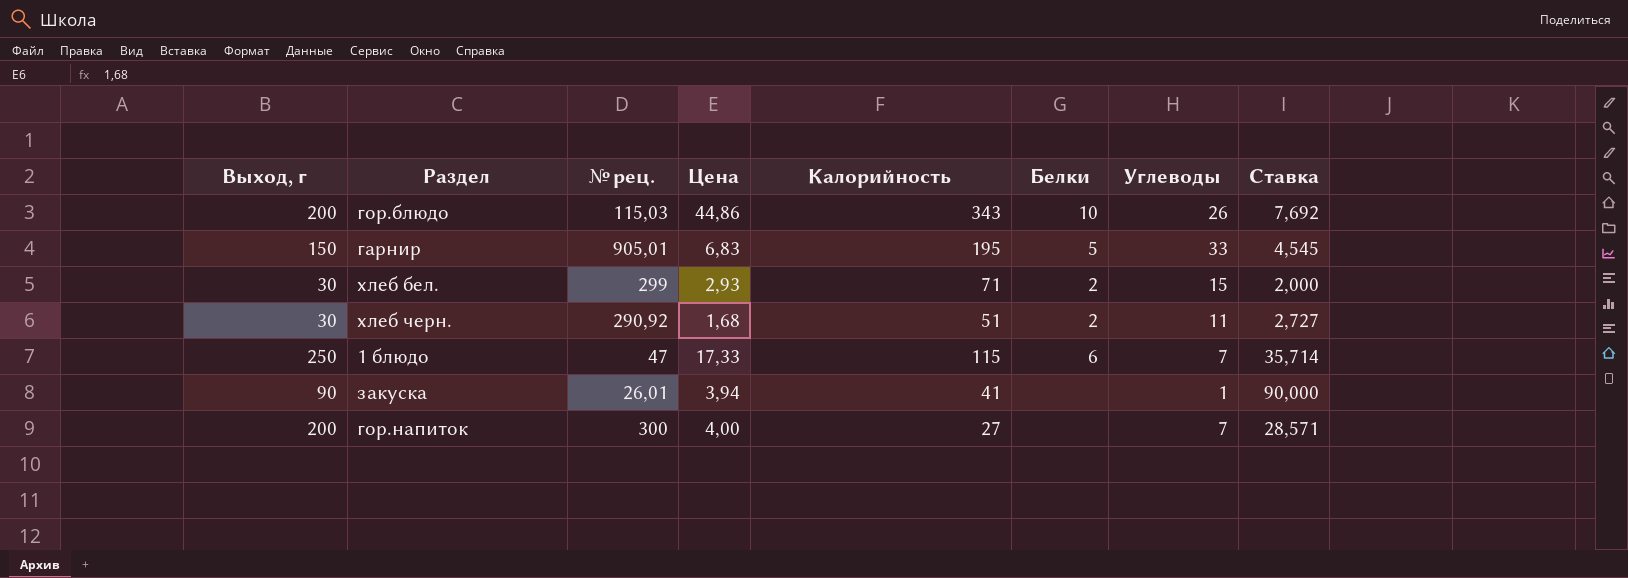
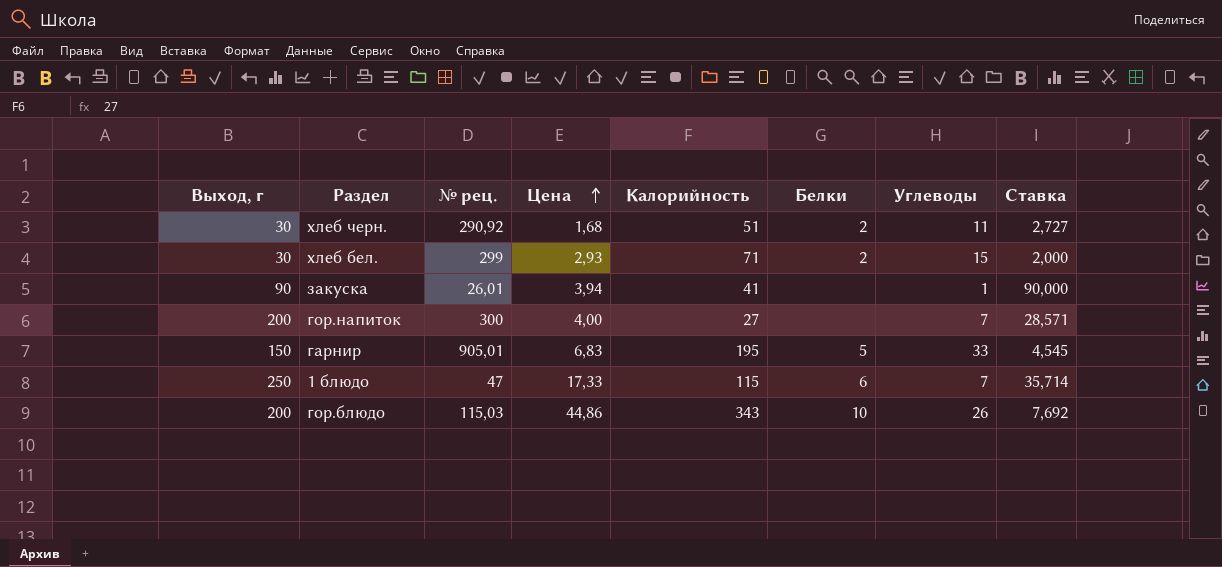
row order: none -> Цена ascending

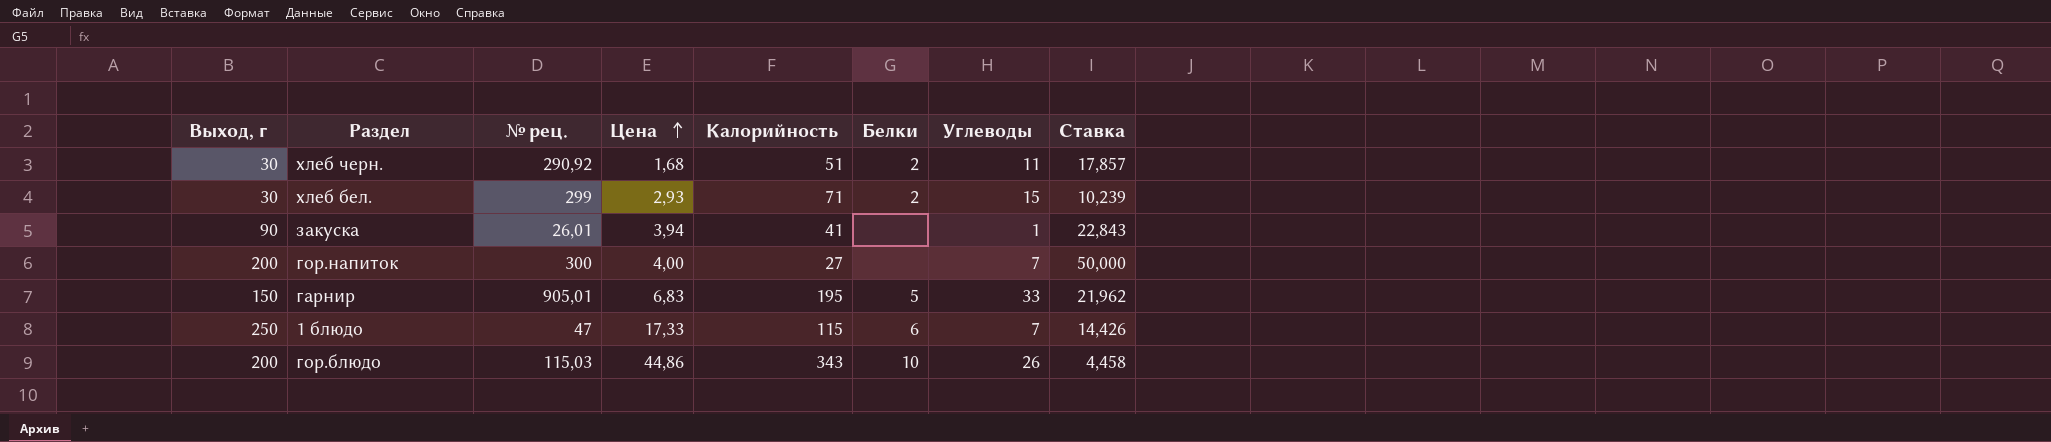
column Ставка | formula: [Выход, г] / [Углеводы] -> [Выход, г] / [Цена]

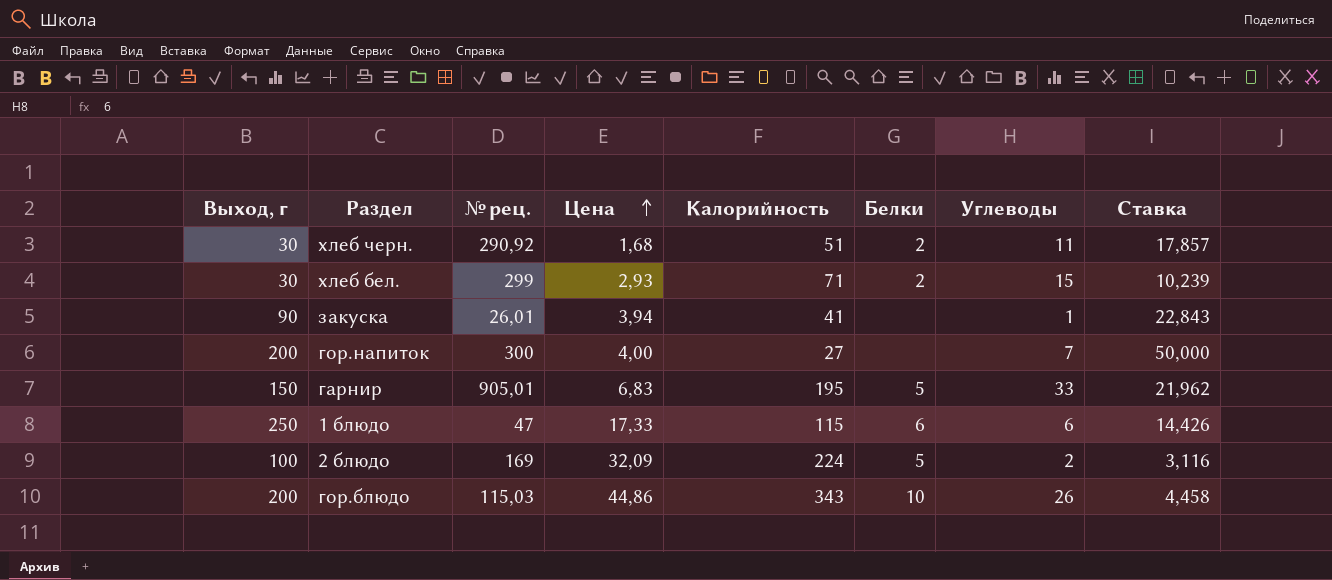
1 блюдо | Углеводы: 7 -> 6
row 2 блюдо: none -> 100 | 169 | 32,09 | 224 | 5 | 2 | 3,116

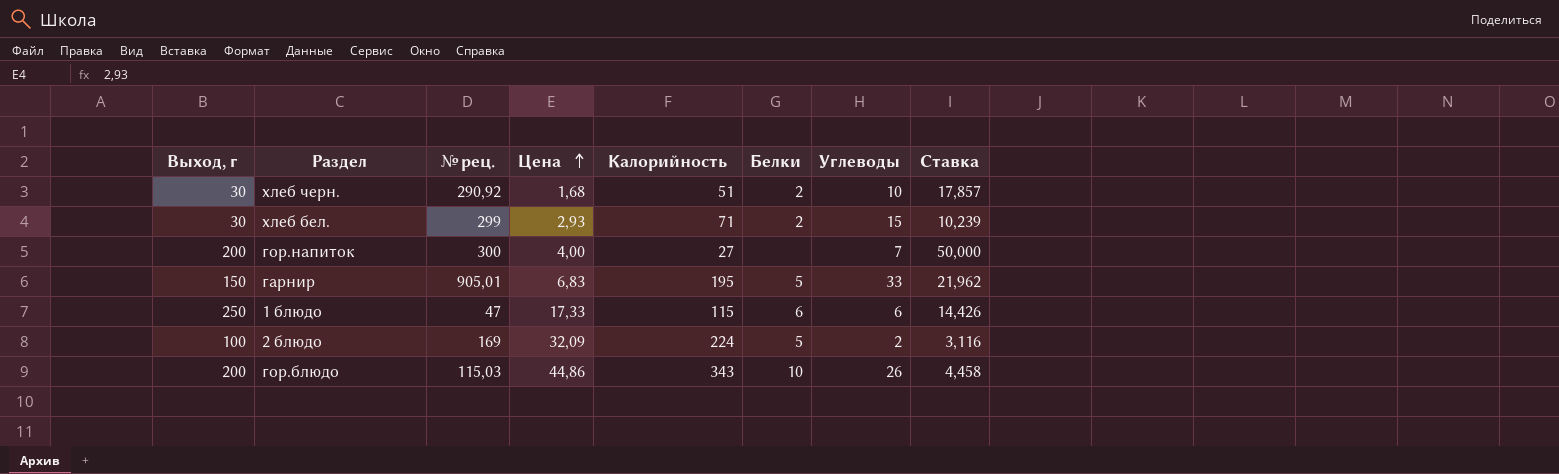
row закуска: 90 | 26,01 | 3,94 | 41 | none | 1 | 22,843 -> none
хлеб черн. | Углеводы: 11 -> 10

